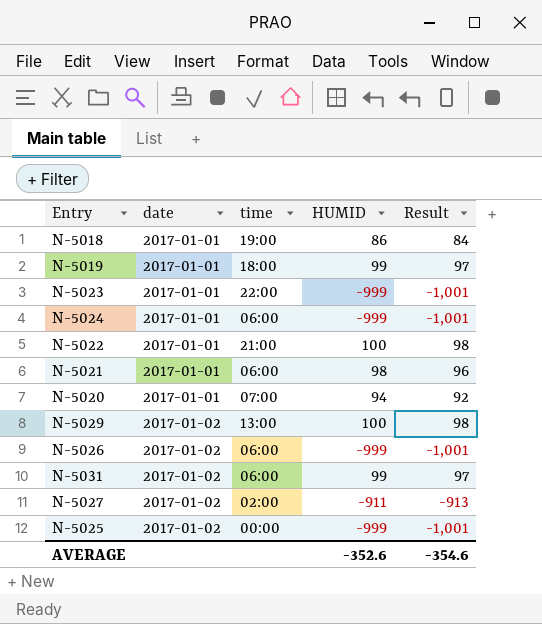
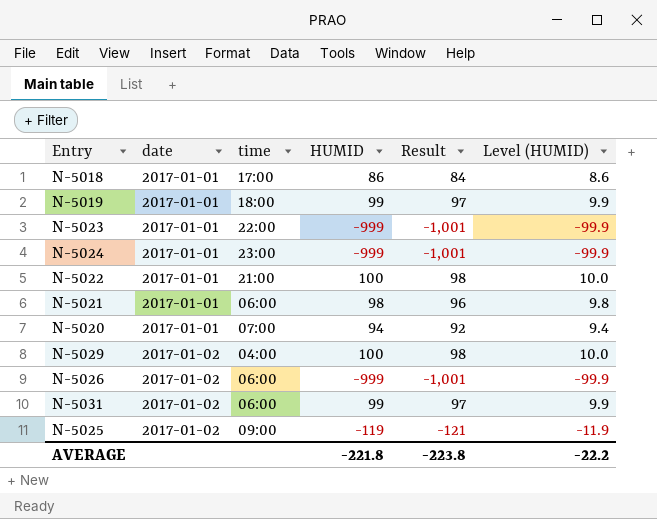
column Level (HUMID) | formula: none -> [HUMID] * 0.1
row N-5027: 2017-01-02 | 02:00 | -911 | -913 -> none
N-5018 | time: 19:00 -> 17:00
N-5024 | time: 06:00 -> 23:00
N-5029 | time: 13:00 -> 04:00
N-5025 | time: 00:00 -> 09:00
N-5025 | HUMID: -999 -> -119
N-5025 | Result: -1,001 -> -121
AVERAGE | HUMID: -352.6 -> -221.8
AVERAGE | Result: -354.6 -> -223.8

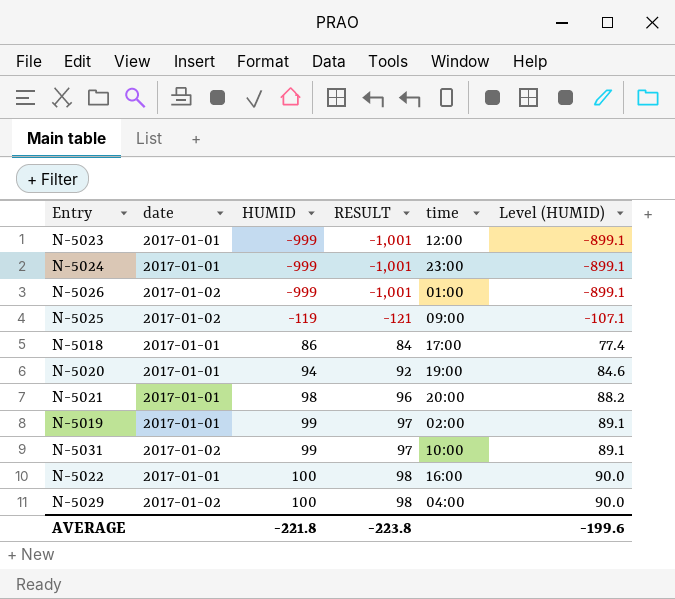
row order: date ascending -> HUMID ascending
column name: Result -> RESULT
column time | position: 3 -> 5
column Level (HUMID) | formula: [HUMID] * 0.1 -> [HUMID] * 0.9
N-5023 | time: 22:00 -> 12:00
N-5026 | time: 06:00 -> 01:00
N-5020 | time: 07:00 -> 19:00
N-5021 | time: 06:00 -> 20:00
N-5019 | time: 18:00 -> 02:00
N-5031 | time: 06:00 -> 10:00
N-5022 | time: 21:00 -> 16:00
AVERAGE | Level (HUMID): -22.2 -> -199.6

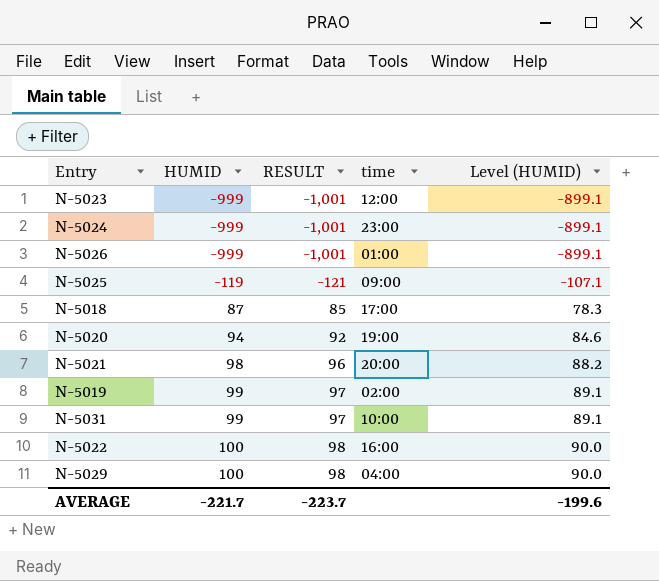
column date | position: 2 -> none
N-5018 | HUMID: 86 -> 87
N-5018 | RESULT: 84 -> 85
N-5018 | Level (HUMID): 77.4 -> 78.3
AVERAGE | HUMID: -221.8 -> -221.7
AVERAGE | RESULT: -223.8 -> -223.7

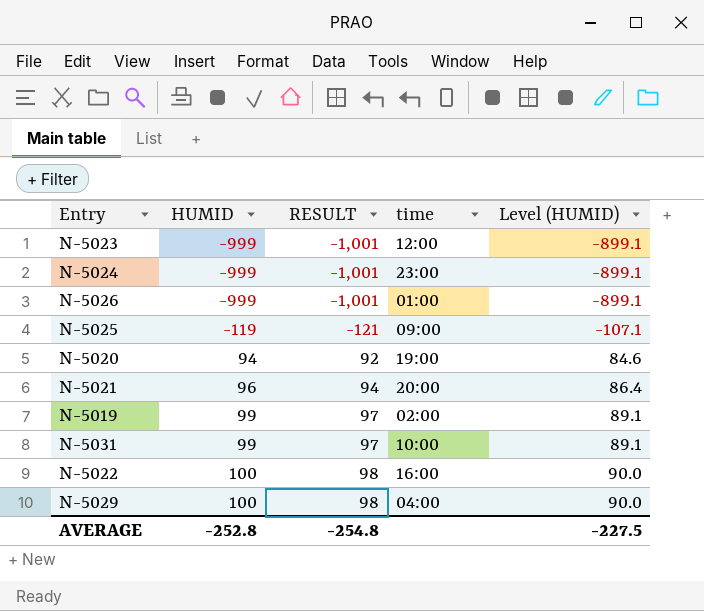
row N-5018: 87 | 85 | 17:00 | 78.3 -> none
N-5021 | HUMID: 98 -> 96
N-5021 | RESULT: 96 -> 94
N-5021 | Level (HUMID): 88.2 -> 86.4
AVERAGE | HUMID: -221.7 -> -252.8
AVERAGE | RESULT: -223.7 -> -254.8
AVERAGE | Level (HUMID): -199.6 -> -227.5

